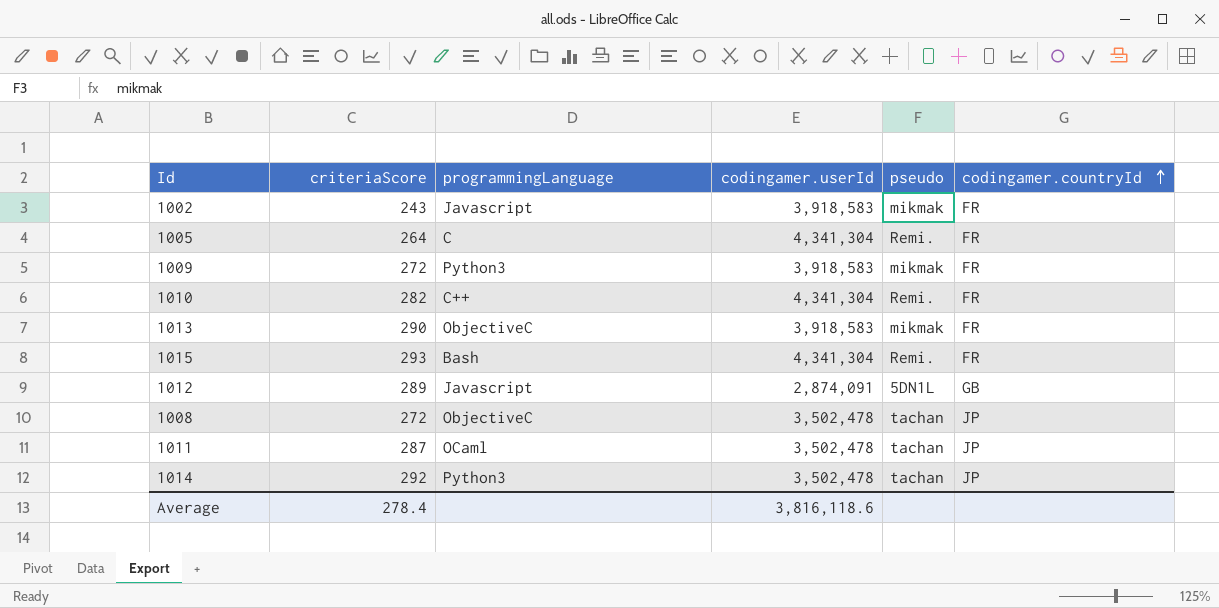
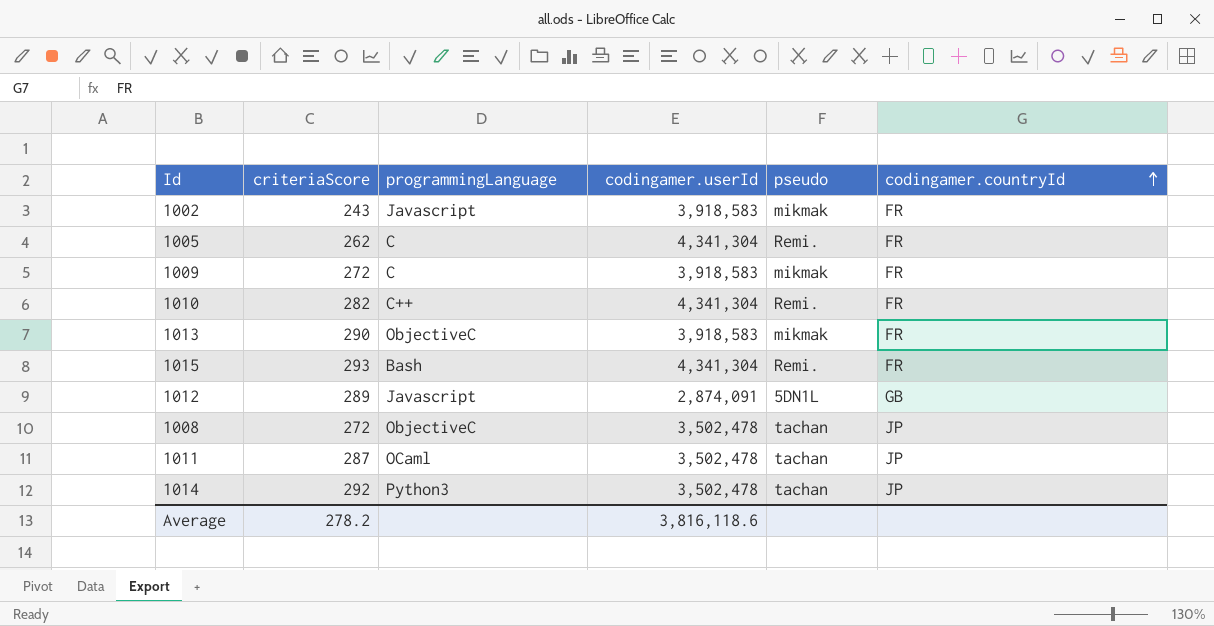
1005 | criteriaScore: 264 -> 262
1009 | programmingLanguage: Python3 -> C
Average | criteriaScore: 278.4 -> 278.2

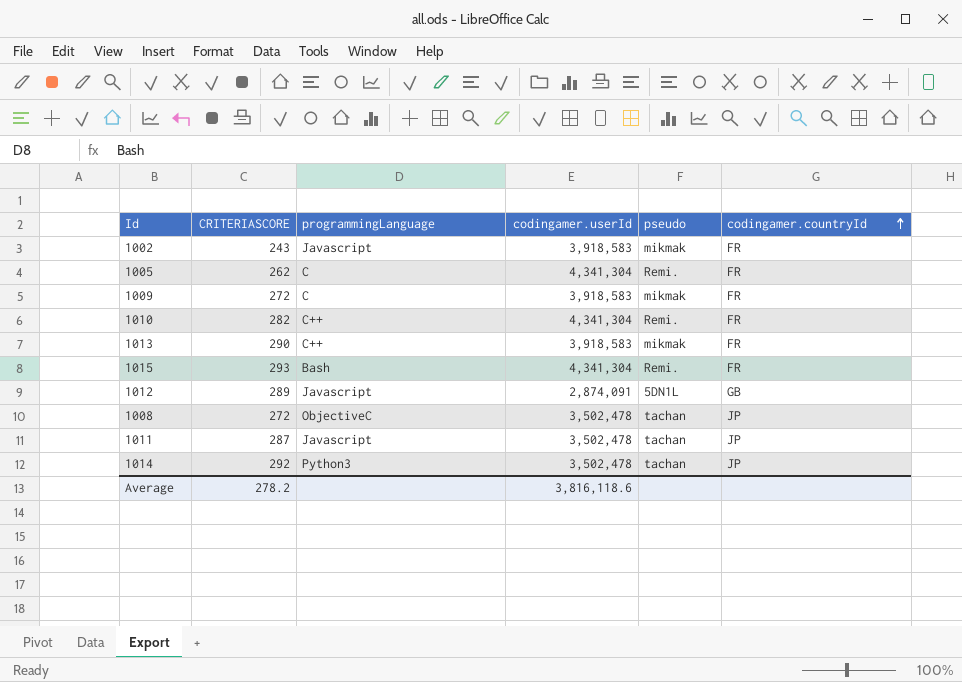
column name: criteriaScore -> CRITERIASCORE
1013 | programmingLanguage: ObjectiveC -> C++
1011 | programmingLanguage: OCaml -> Javascript

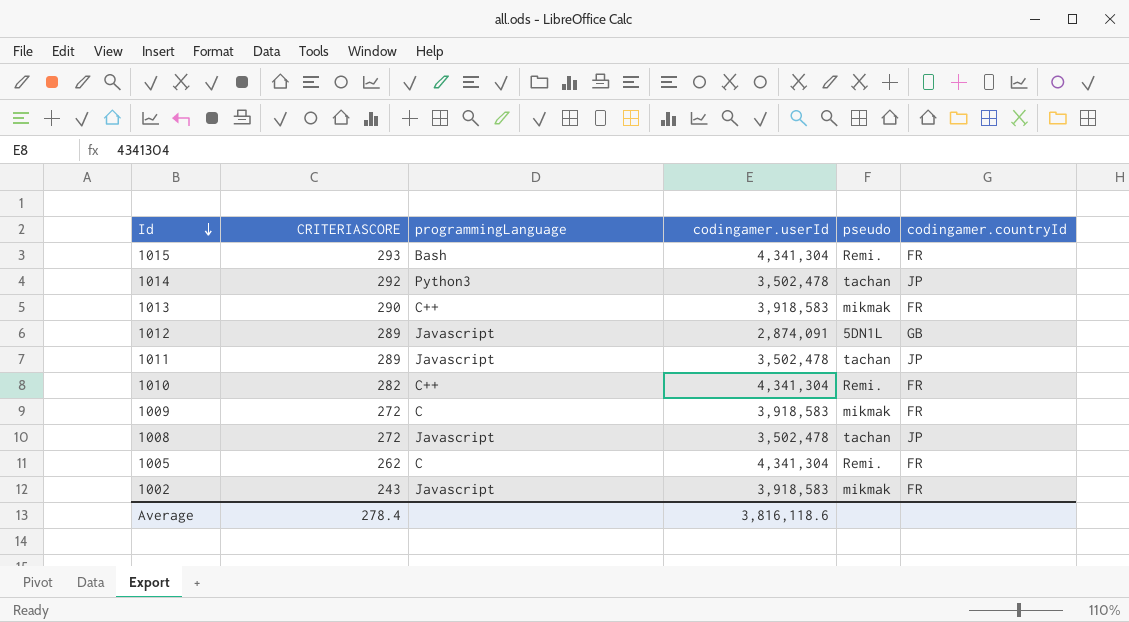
row order: codingamer.countryId ascending -> Id descending
1011 | CRITERIASCORE: 287 -> 289
1008 | programmingLanguage: ObjectiveC -> Javascript
Average | CRITERIASCORE: 278.2 -> 278.4

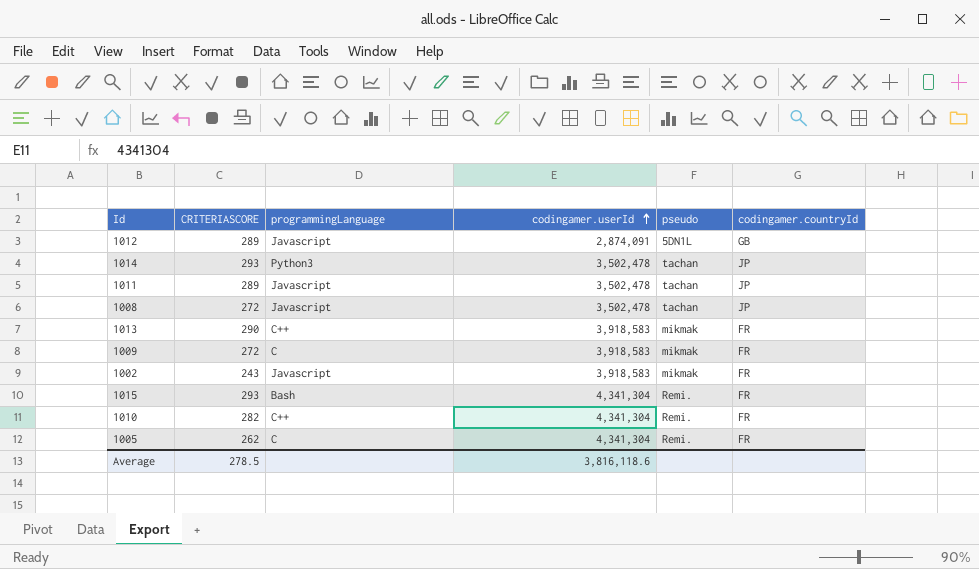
row order: Id descending -> codingamer.userId ascending
1014 | CRITERIASCORE: 292 -> 293
Average | CRITERIASCORE: 278.4 -> 278.5

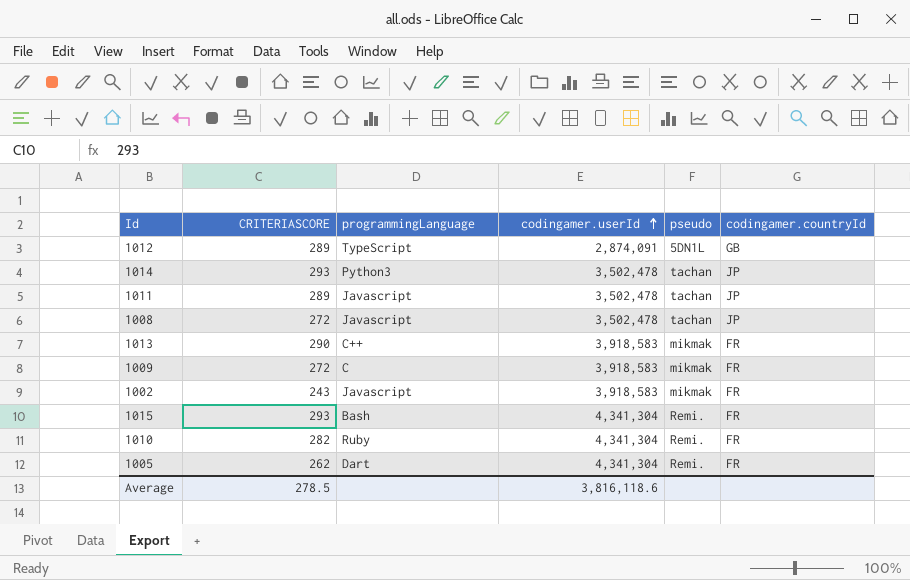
1012 | programmingLanguage: Javascript -> TypeScript
1010 | programmingLanguage: C++ -> Ruby
1005 | programmingLanguage: C -> Dart

